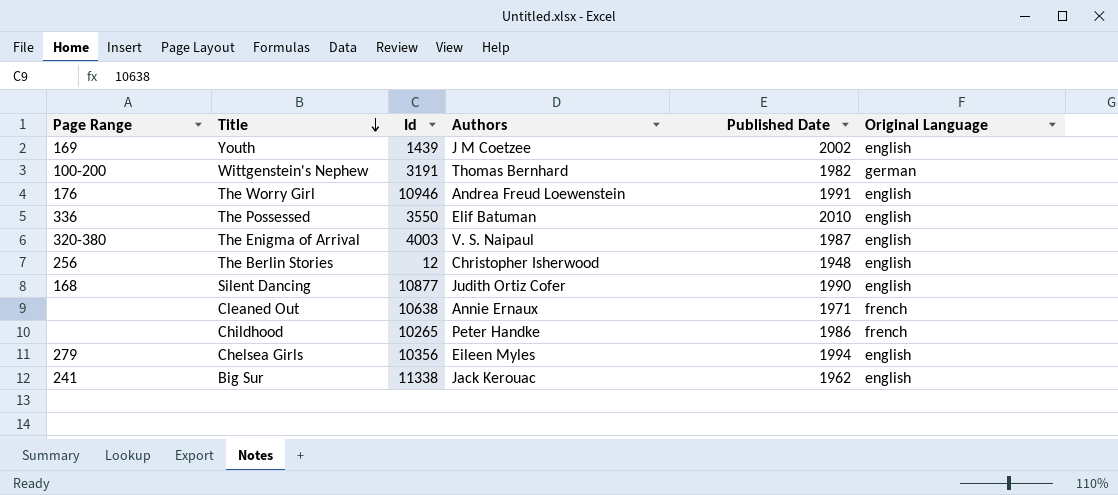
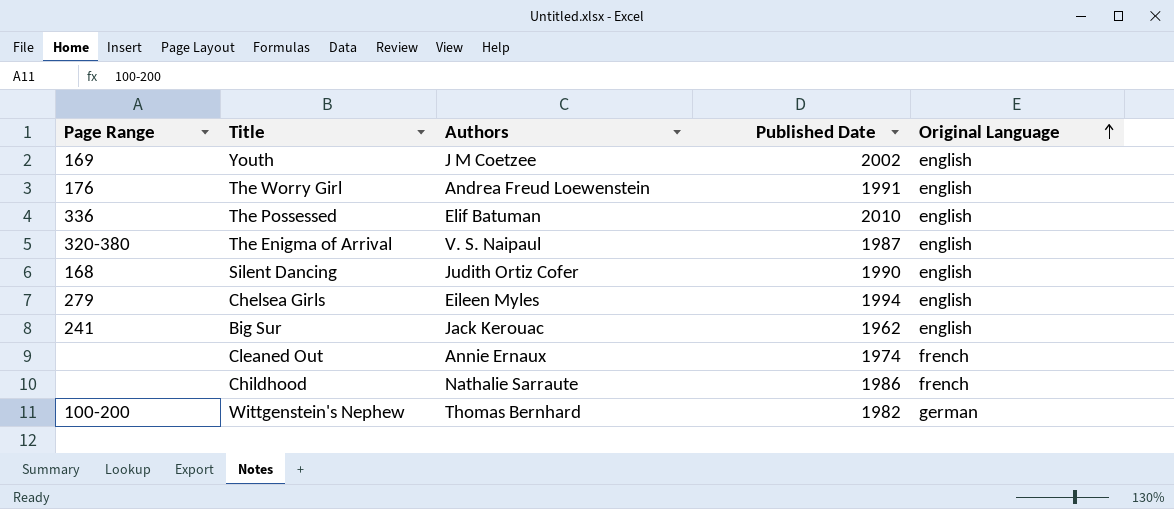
row order: Title descending -> Original Language ascending
column Id | position: 3 -> none
row The Berlin Stories: 256 | 12 | Christopher Isherwood | 1948 | english -> none
Cleaned Out | Published Date: 1971 -> 1974
Childhood | Authors: Peter Handke -> Nathalie Sarraute

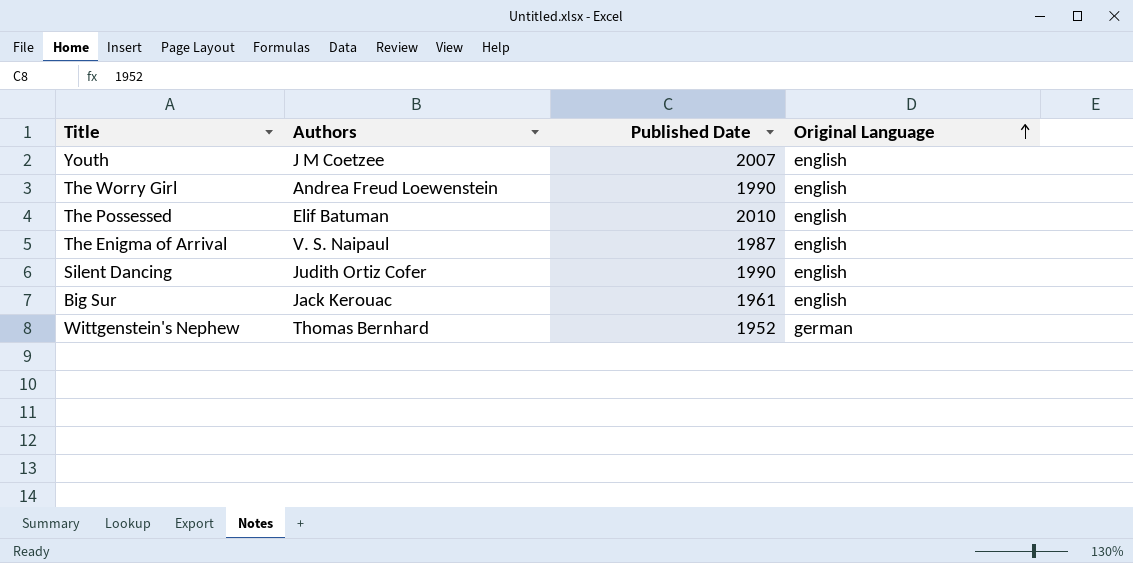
column Page Range | position: 1 -> none
row Chelsea Girls: 279 | Eileen Myles | 1994 | english -> none
row Cleaned Out: none | Annie Ernaux | 1974 | french -> none
row Childhood: none | Nathalie Sarraute | 1986 | french -> none
Youth | Published Date: 2002 -> 2007
The Worry Girl | Published Date: 1991 -> 1990
Big Sur | Published Date: 1962 -> 1961
Wittgenstein's Nephew | Published Date: 1982 -> 1952

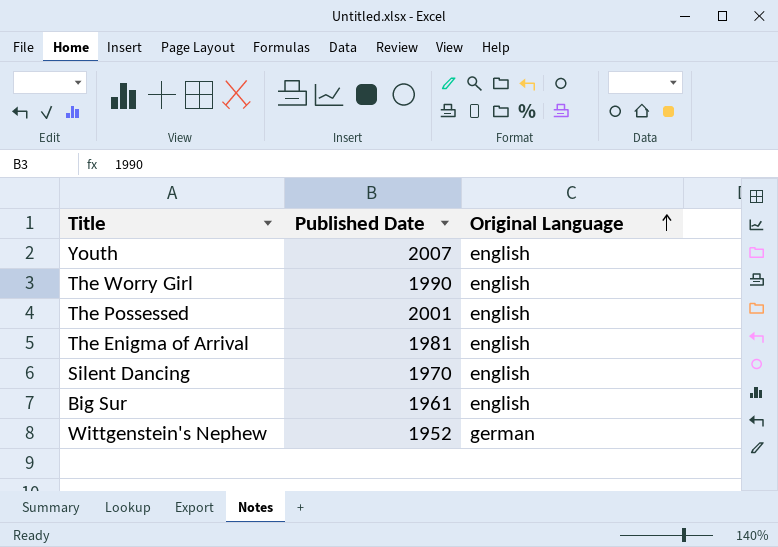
column Authors | position: 2 -> none
The Possessed | Published Date: 2010 -> 2001
The Enigma of Arrival | Published Date: 1987 -> 1981
Silent Dancing | Published Date: 1990 -> 1970

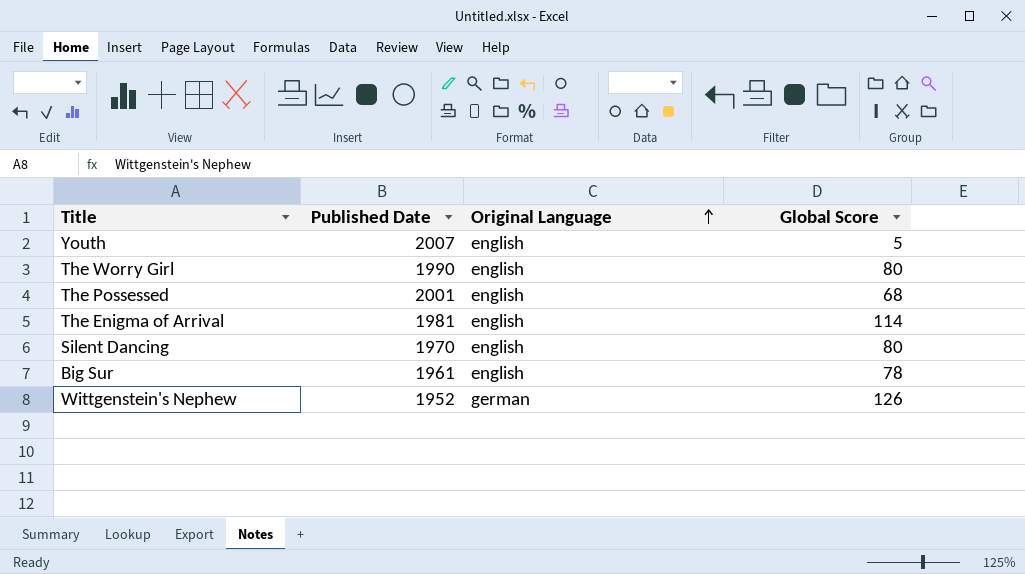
column Global Score | position: none -> 4

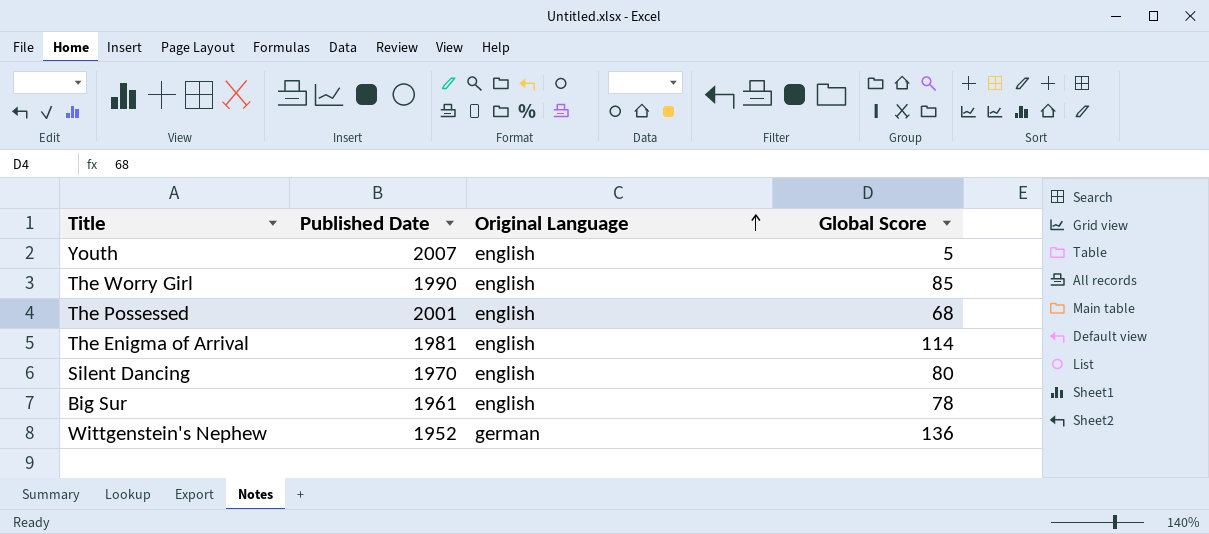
The Worry Girl | Global Score: 80 -> 85
Wittgenstein's Nephew | Global Score: 126 -> 136

